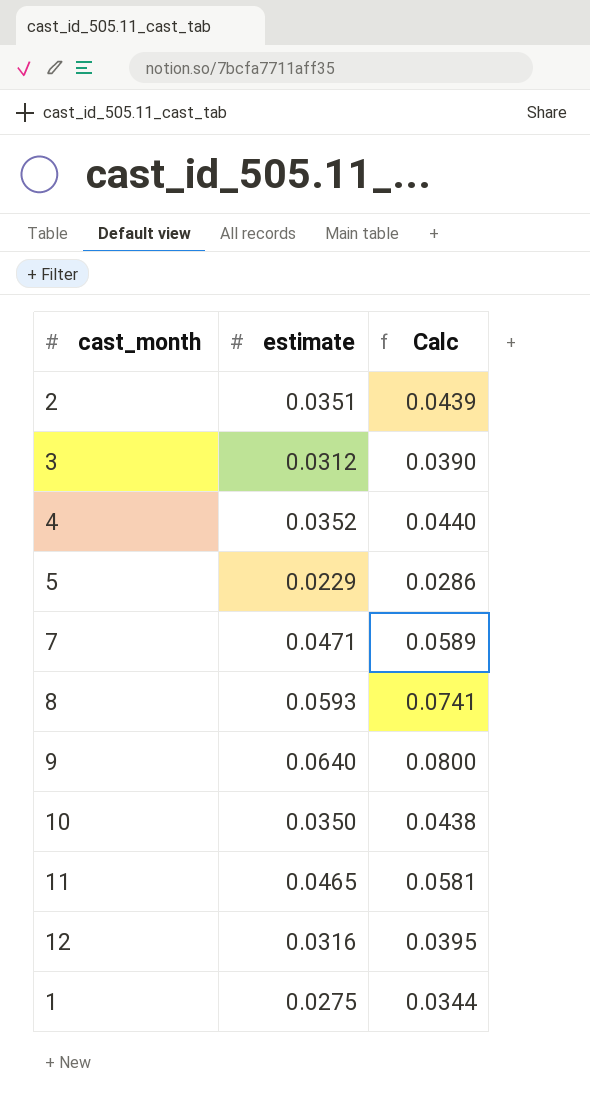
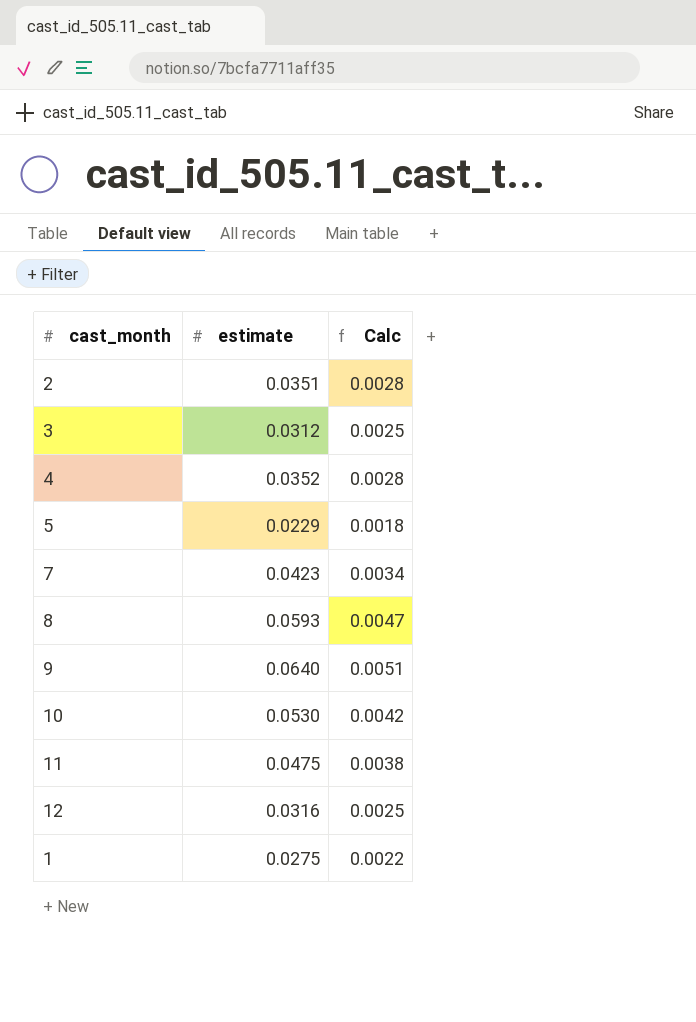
column Calc | formula: [estimate] * 1.25 -> [estimate] * 0.08
7 | estimate: 0.0471 -> 0.0423
10 | estimate: 0.0350 -> 0.0530
11 | estimate: 0.0465 -> 0.0475

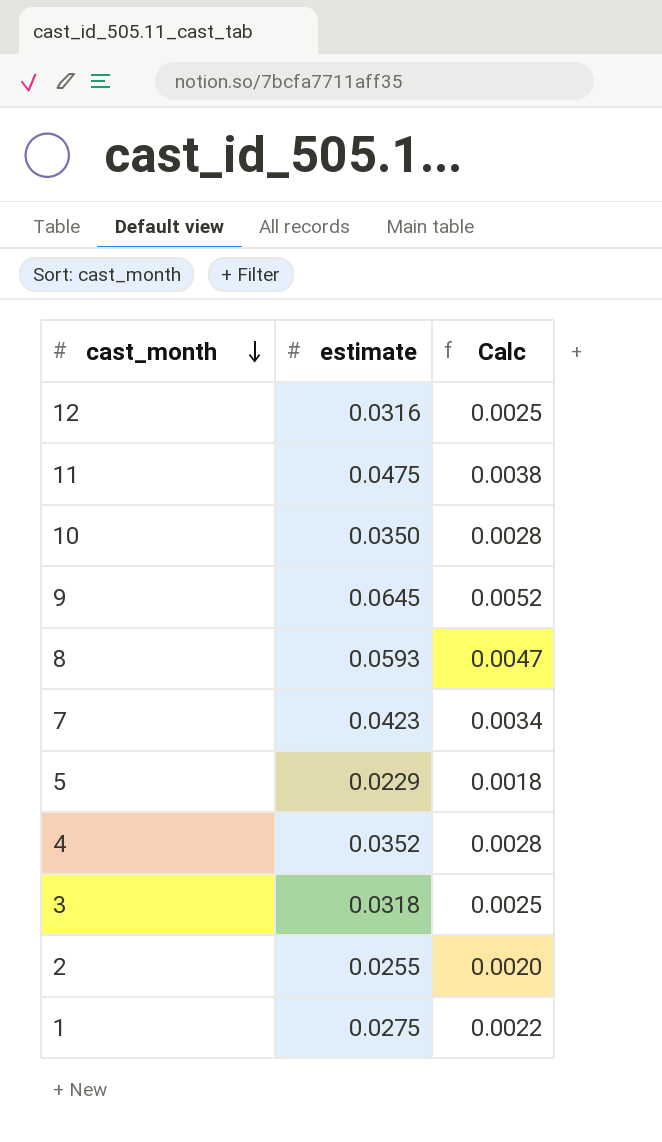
row order: none -> cast_month descending
10 | estimate: 0.0530 -> 0.0350
10 | Calc: 0.0042 -> 0.0028
9 | estimate: 0.0640 -> 0.0645
9 | Calc: 0.0051 -> 0.0052
3 | estimate: 0.0312 -> 0.0318
2 | estimate: 0.0351 -> 0.0255
2 | Calc: 0.0028 -> 0.0020

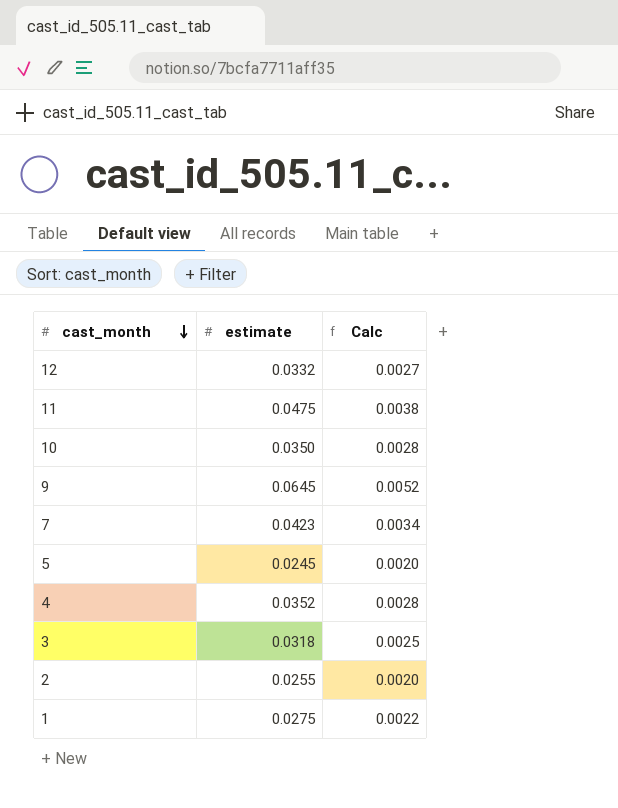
row 8: 0.0593 | 0.0047 -> none
12 | estimate: 0.0316 -> 0.0332
12 | Calc: 0.0025 -> 0.0027
5 | estimate: 0.0229 -> 0.0245
5 | Calc: 0.0018 -> 0.0020

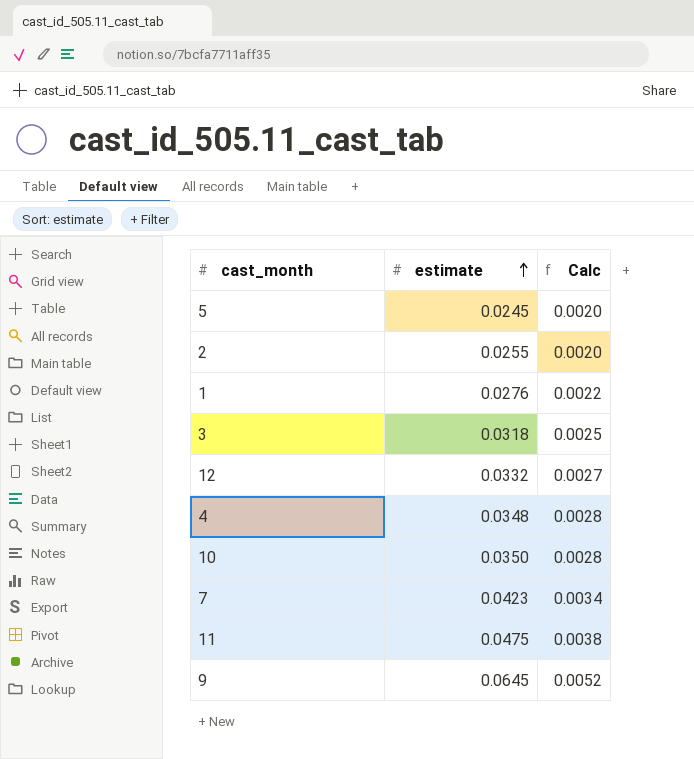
row order: cast_month descending -> estimate ascending
1 | estimate: 0.0275 -> 0.0276
4 | estimate: 0.0352 -> 0.0348

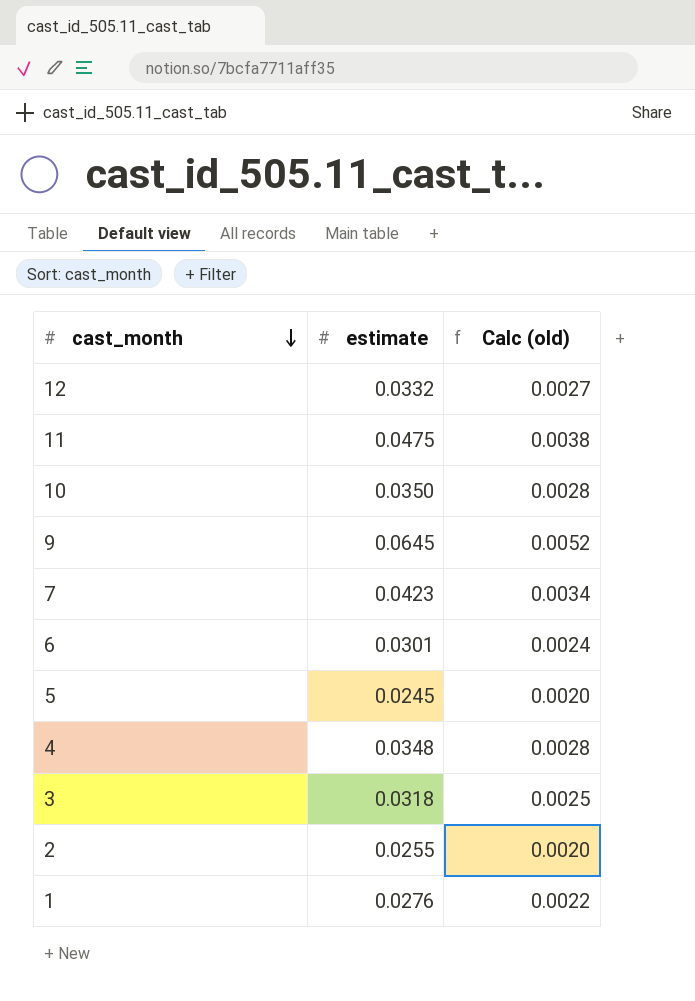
row order: estimate ascending -> cast_month descending
column name: Calc -> Calc (old)
row 6: none -> 0.0301 | 0.0024

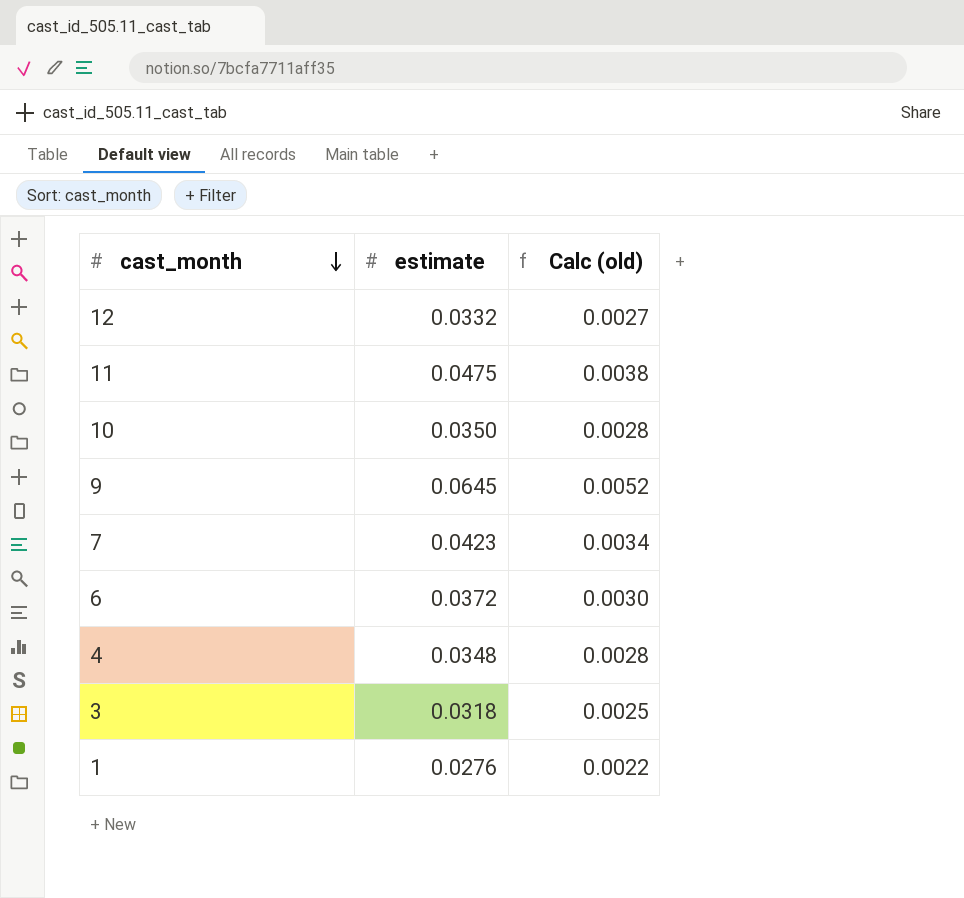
row 5: 0.0245 | 0.0020 -> none
row 2: 0.0255 | 0.0020 -> none
6 | estimate: 0.0301 -> 0.0372
6 | Calc (old): 0.0024 -> 0.0030

